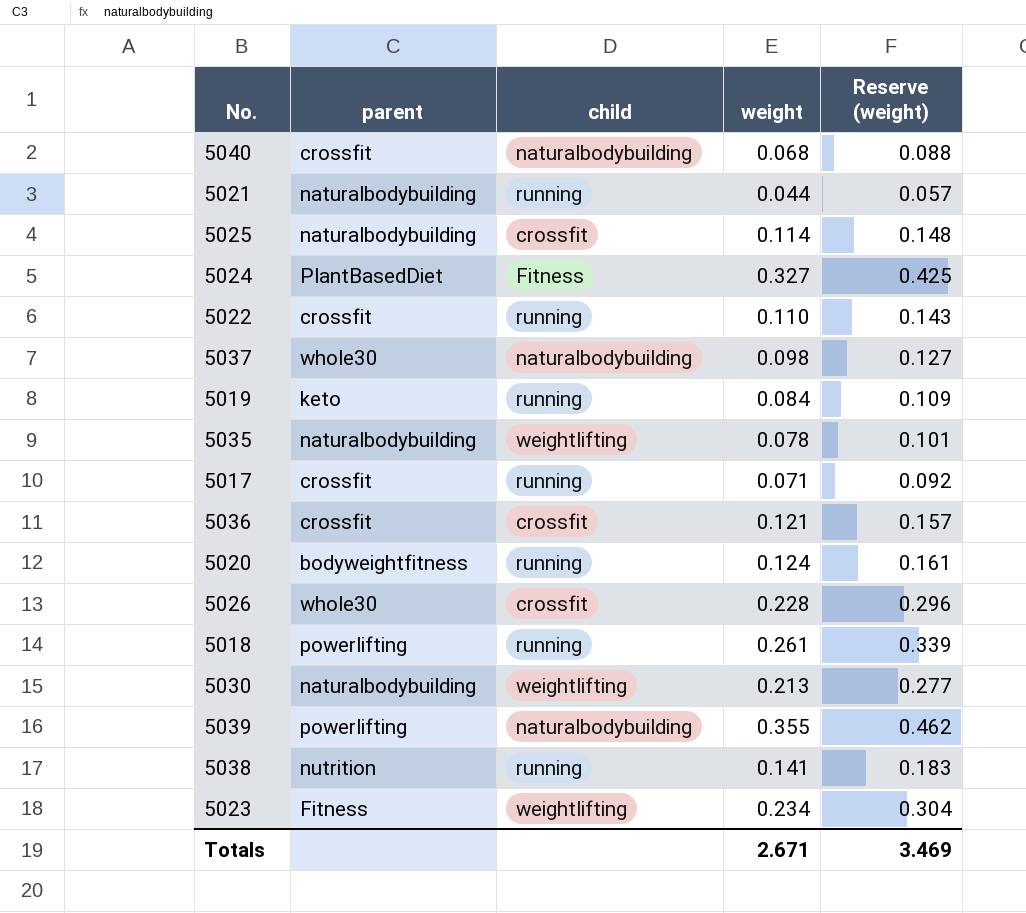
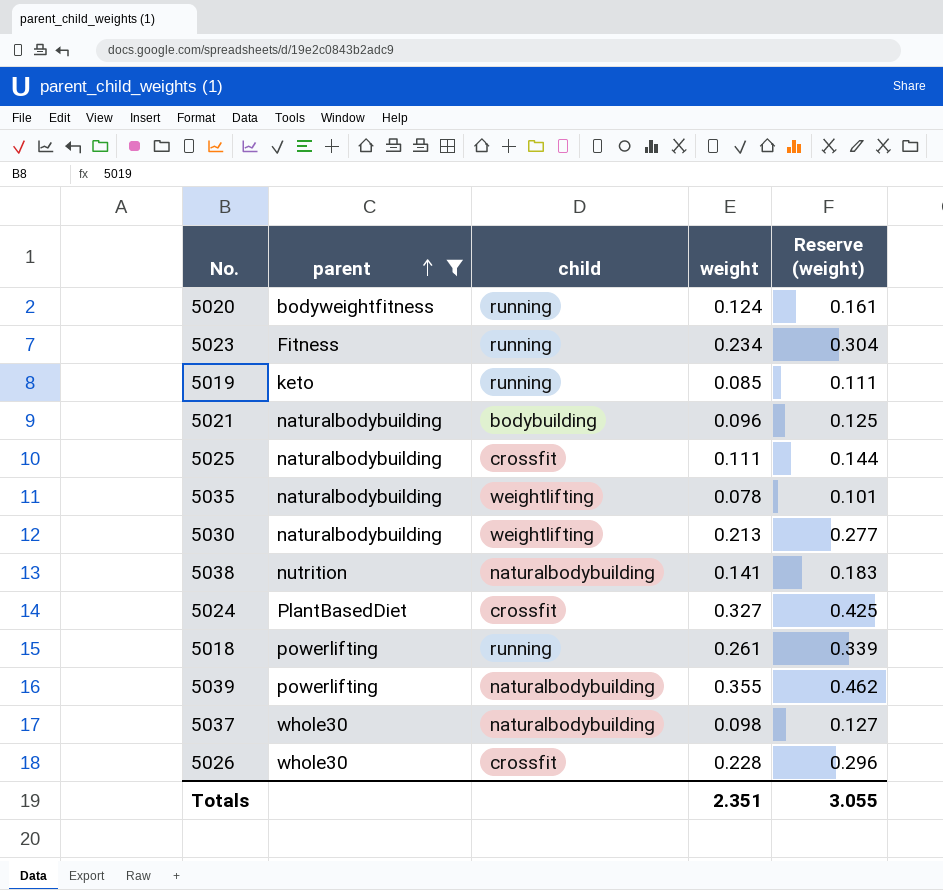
filter: none -> parent != crossfit
row order: none -> parent ascending
5023 | child: weightlifting -> running
5019 | weight: 0.084 -> 0.085
5019 | Reserve (weight): 0.109 -> 0.111
5021 | child: running -> bodybuilding
5021 | weight: 0.044 -> 0.096
5021 | Reserve (weight): 0.057 -> 0.125
5025 | weight: 0.114 -> 0.111
5025 | Reserve (weight): 0.148 -> 0.144
5038 | child: running -> naturalbodybuilding
5024 | child: Fitness -> crossfit
Totals | weight: 2.671 -> 2.351
Totals | Reserve (weight): 3.469 -> 3.055

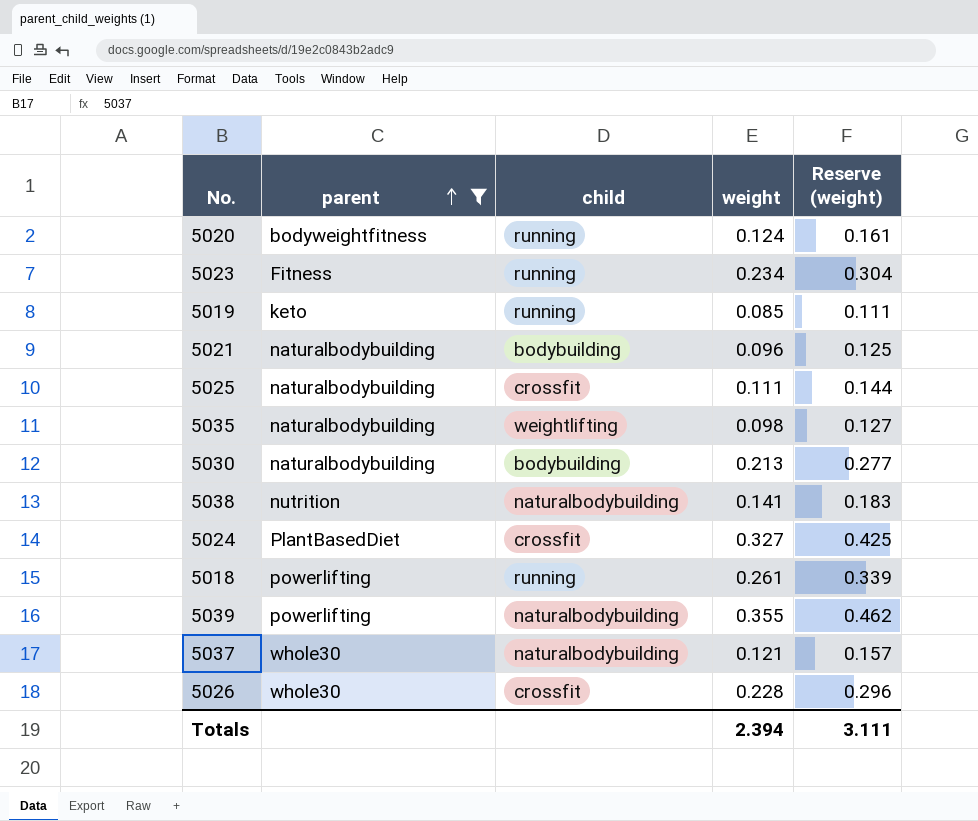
5035 | weight: 0.078 -> 0.098
5035 | Reserve (weight): 0.101 -> 0.127
5030 | child: weightlifting -> bodybuilding
5037 | weight: 0.098 -> 0.121
5037 | Reserve (weight): 0.127 -> 0.157
Totals | weight: 2.351 -> 2.394
Totals | Reserve (weight): 3.055 -> 3.111

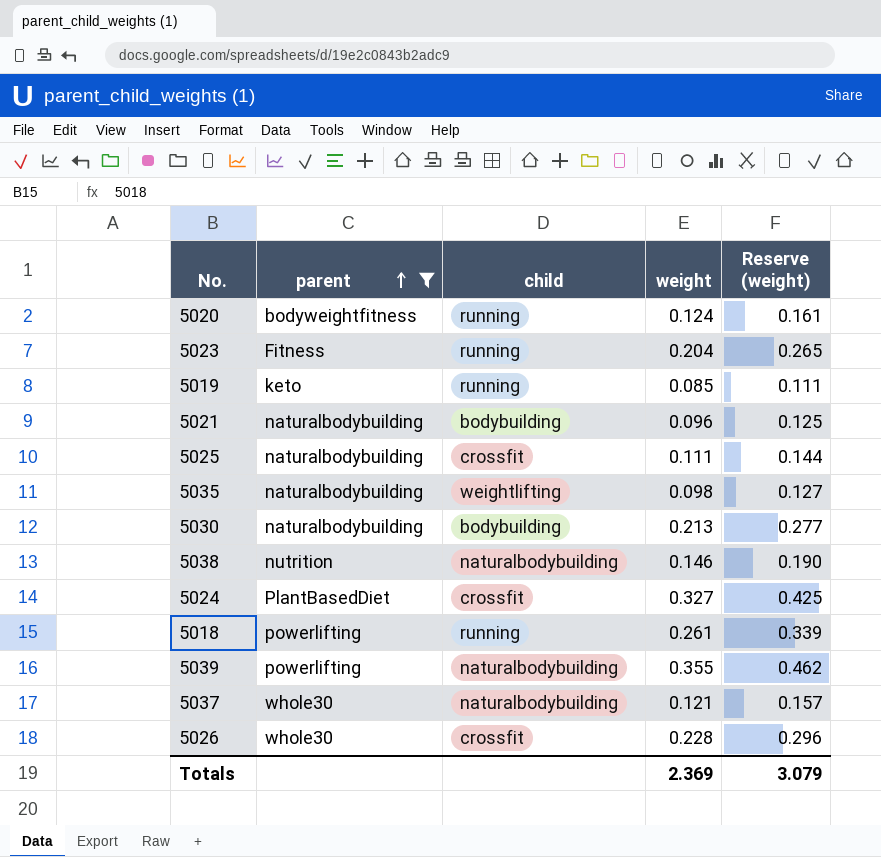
5023 | weight: 0.234 -> 0.204
5023 | Reserve (weight): 0.304 -> 0.265
5038 | weight: 0.141 -> 0.146
5038 | Reserve (weight): 0.183 -> 0.190
Totals | weight: 2.394 -> 2.369
Totals | Reserve (weight): 3.111 -> 3.079

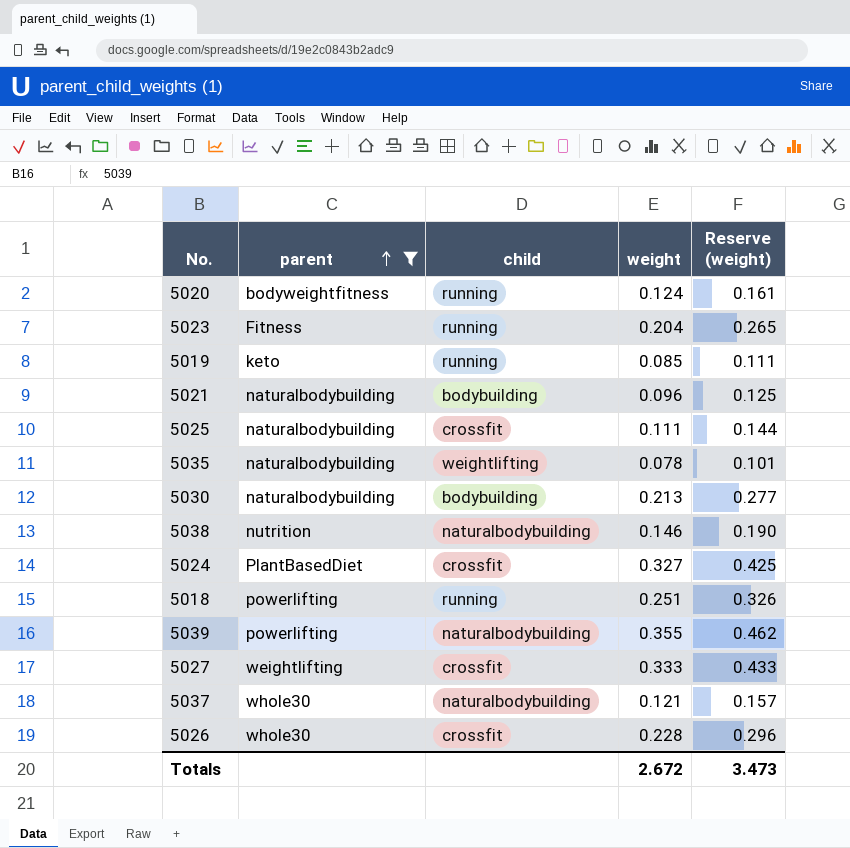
5035 | weight: 0.098 -> 0.078
5035 | Reserve (weight): 0.127 -> 0.101
5018 | weight: 0.261 -> 0.251
5018 | Reserve (weight): 0.339 -> 0.326
row 5027: none -> weightlifting | crossfit | 0.333 | 0.433
Totals | weight: 2.369 -> 2.672
Totals | Reserve (weight): 3.079 -> 3.473

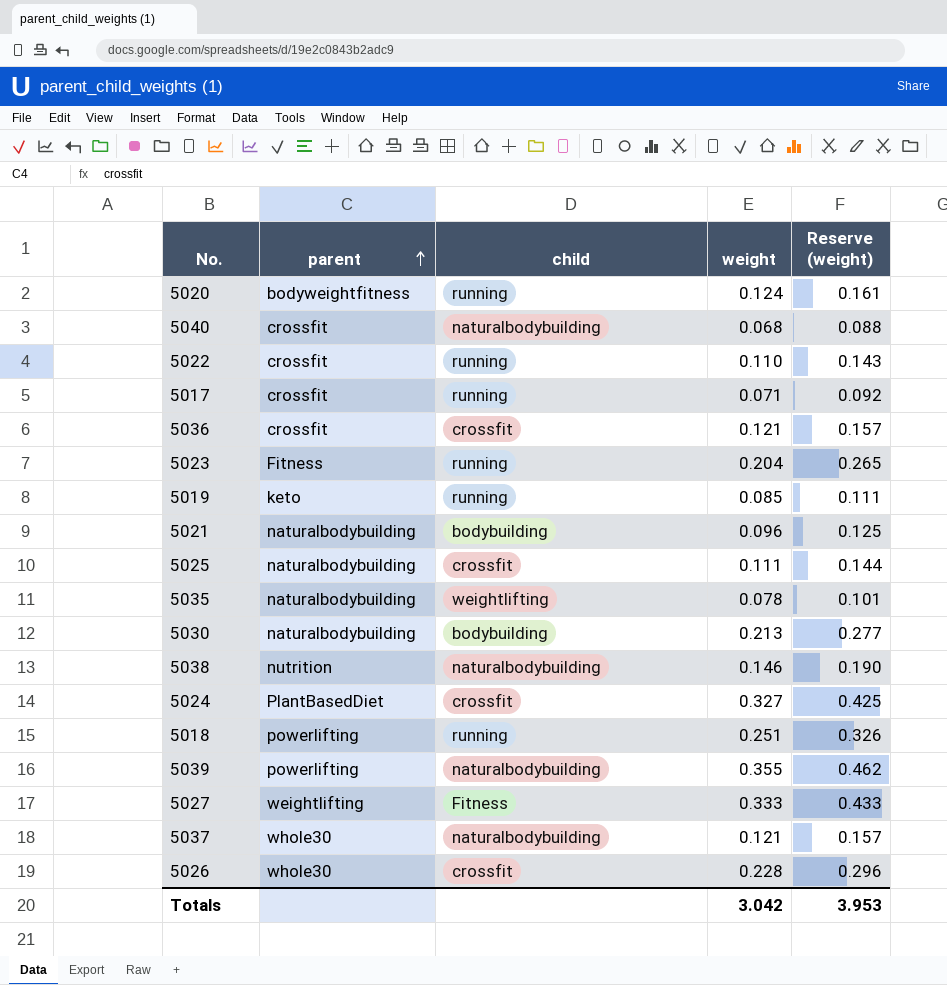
filter: parent != crossfit -> none
5027 | child: crossfit -> Fitness
Totals | weight: 2.672 -> 3.042
Totals | Reserve (weight): 3.473 -> 3.953

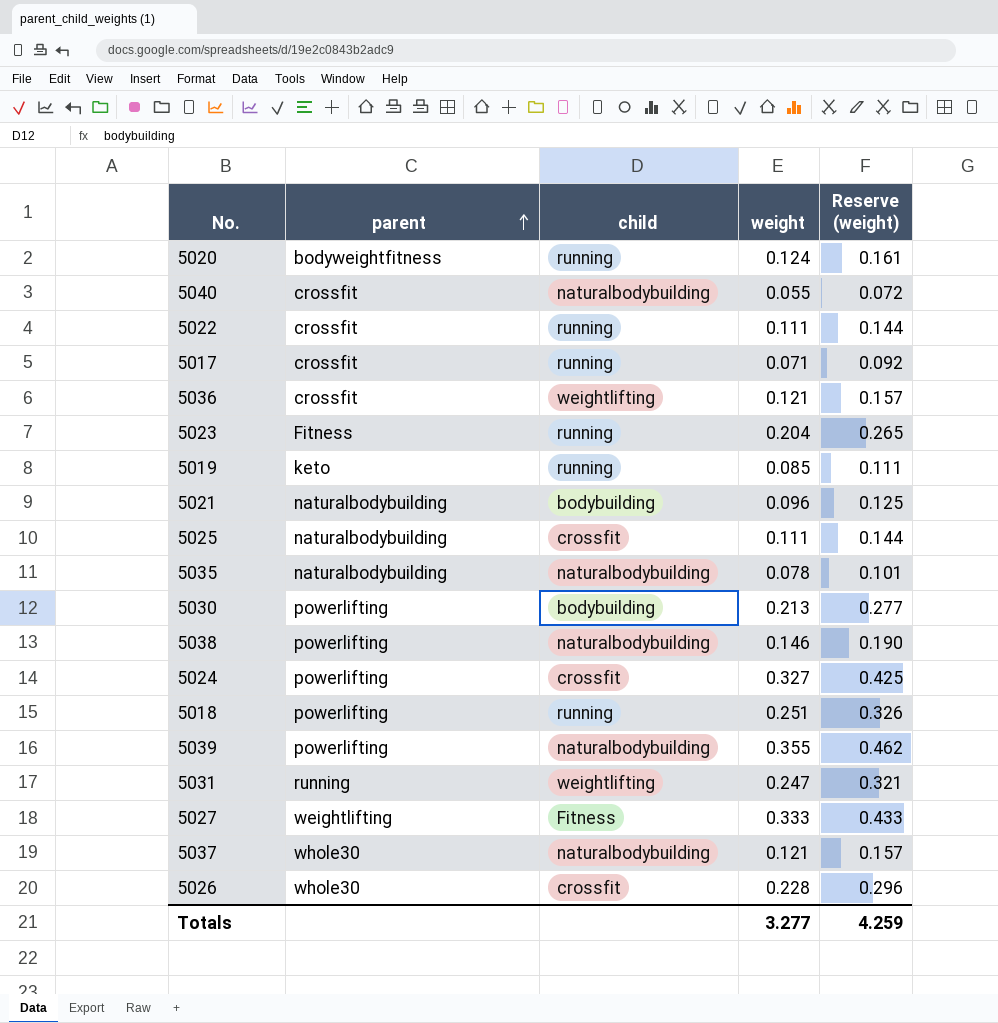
5040 | weight: 0.068 -> 0.055
5040 | Reserve (weight): 0.088 -> 0.072
5022 | weight: 0.110 -> 0.111
5022 | Reserve (weight): 0.143 -> 0.144
5036 | child: crossfit -> weightlifting
5035 | child: weightlifting -> naturalbodybuilding
5030 | parent: naturalbodybuilding -> powerlifting
5038 | parent: nutrition -> powerlifting
5024 | parent: PlantBasedDiet -> powerlifting
row 5031: none -> running | weightlifting | 0.247 | 0.321
Totals | weight: 3.042 -> 3.277
Totals | Reserve (weight): 3.953 -> 4.259

